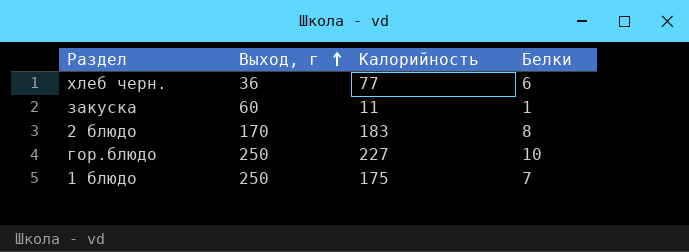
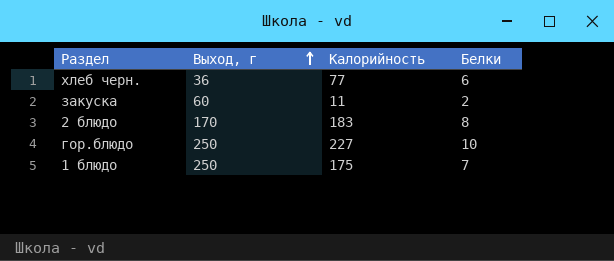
закуска | Белки: 1 -> 2

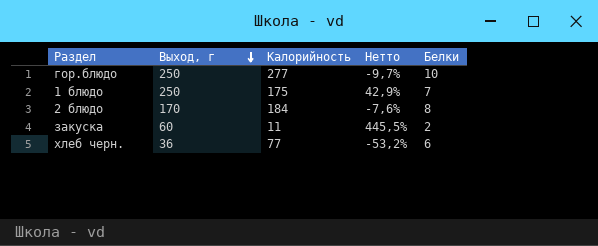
row order: Выход, г ascending -> Выход, г descending
column Нетто | formula: none -> ([Выход, г] - [Калорийность]) / [Калорийность]
гор.блюдо | Калорийность: 227 -> 277
2 блюдо | Калорийность: 183 -> 184

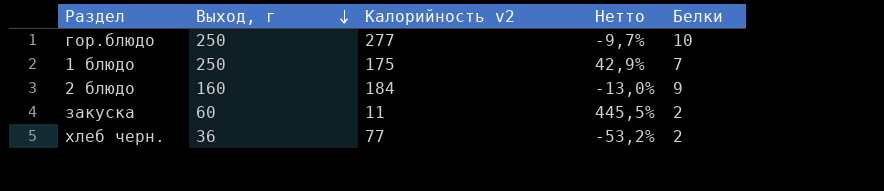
column name: Калорийность -> Калорийность v2
2 блюдо | Выход, г: 170 -> 160
2 блюдо | Нетто: -7,6% -> -13,0%
2 блюдо | Белки: 8 -> 9
хлеб черн. | Белки: 6 -> 2

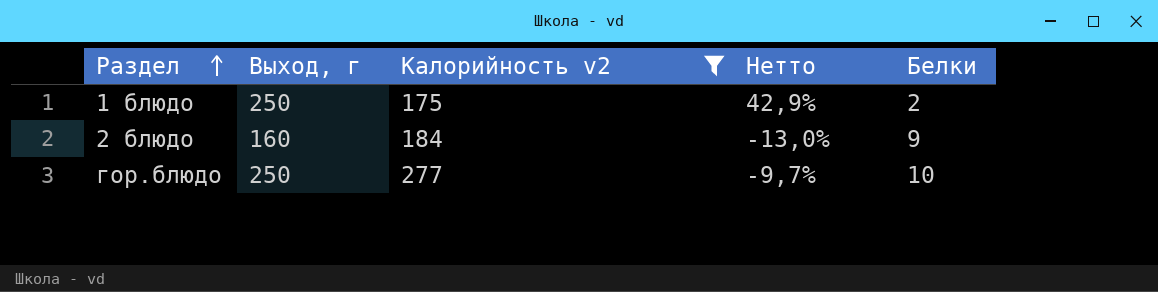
filter: none -> Калорийность v2 >= 175
row order: Выход, г descending -> Раздел ascending
1 блюдо | Белки: 7 -> 2

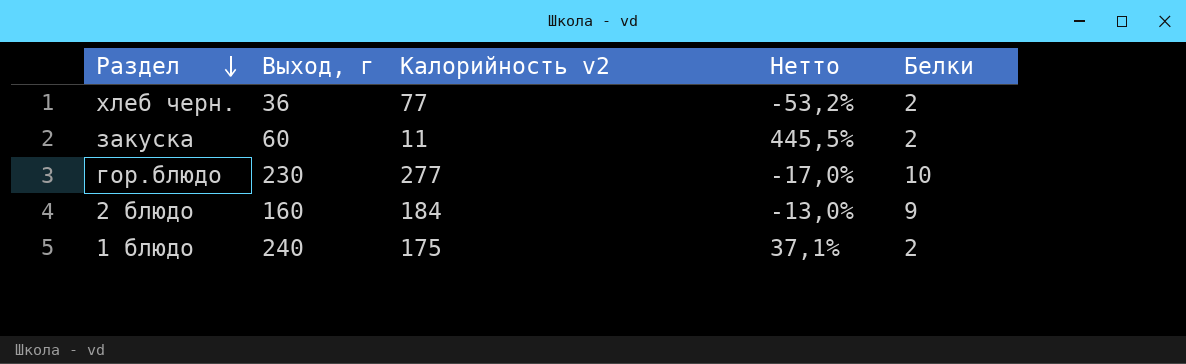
filter: Калорийность v2 >= 175 -> none
row order: Раздел ascending -> Раздел descending
гор.блюдо | Выход, г: 250 -> 230
гор.блюдо | Нетто: -9,7% -> -17,0%
1 блюдо | Выход, г: 250 -> 240
1 блюдо | Нетто: 42,9% -> 37,1%

